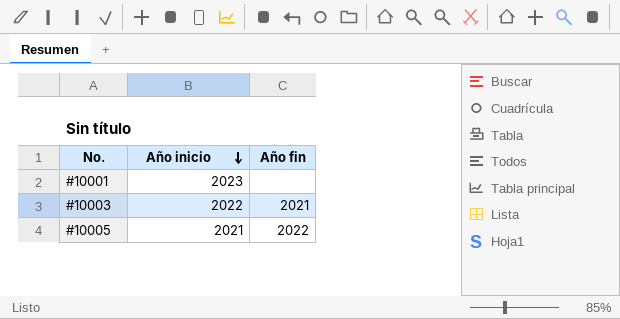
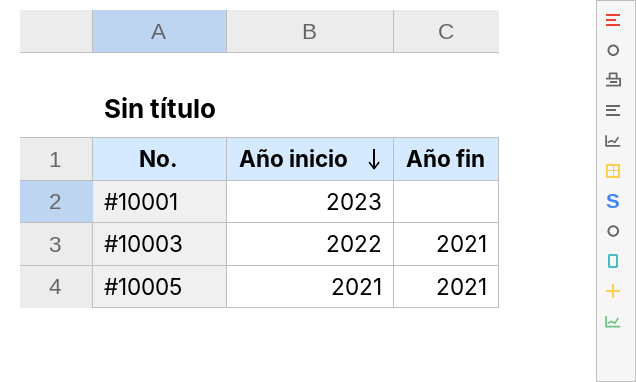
#10005 | Año fin: 2022 -> 2021

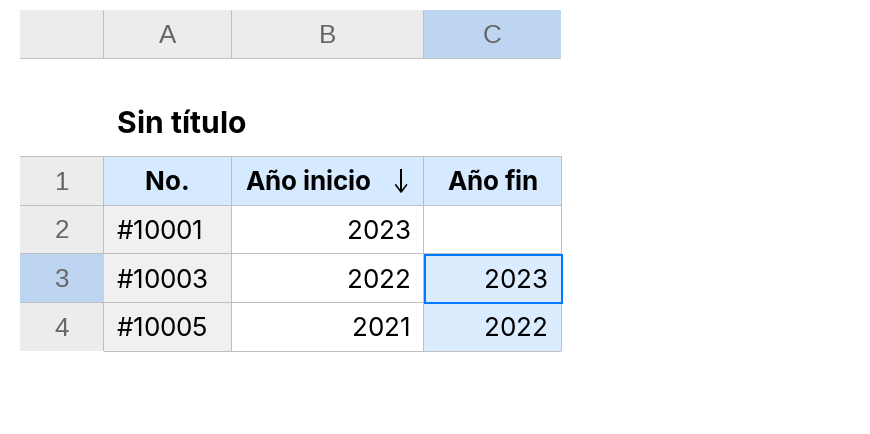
#10003 | Año fin: 2021 -> 2023
#10005 | Año fin: 2021 -> 2022

